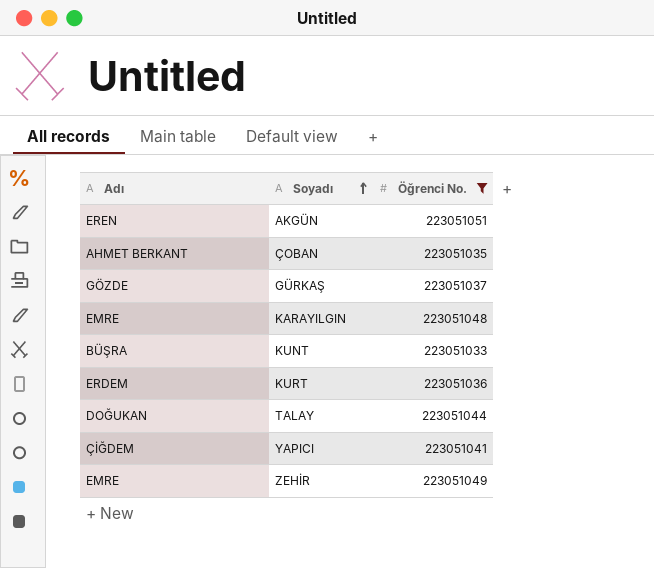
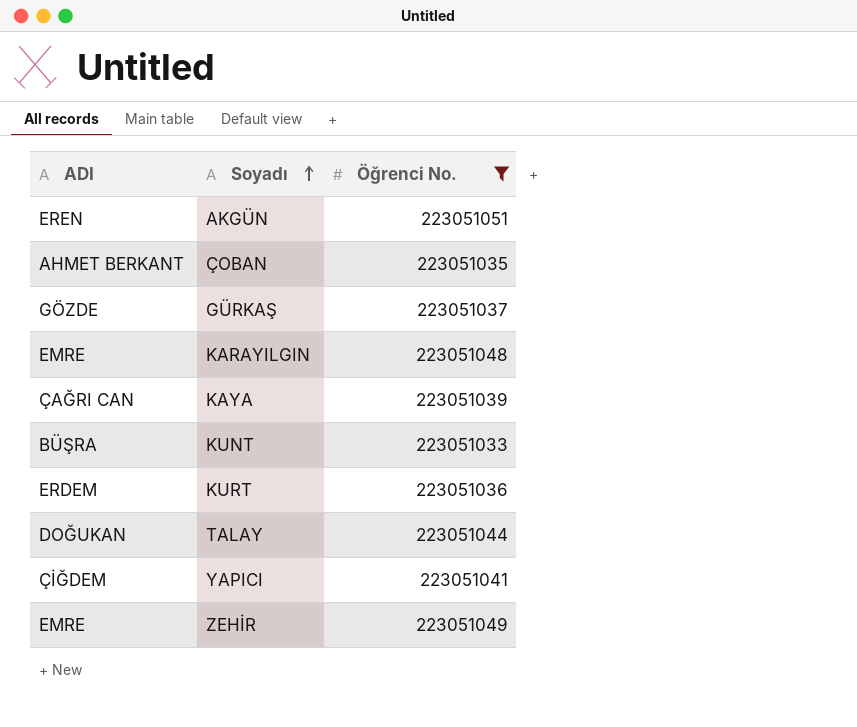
column name: Adı -> ADI
row KAYA: none -> ÇAĞRI CAN | 223051039

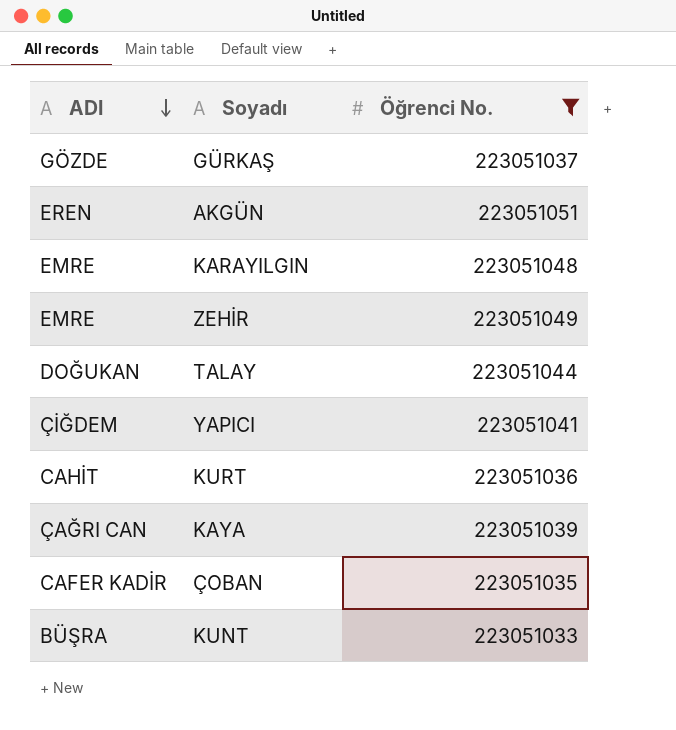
row order: Soyadı ascending -> ADI descending
KURT | ADI: ERDEM -> CAHİT
ÇOBAN | ADI: AHMET BERKANT -> CAFER KADİR

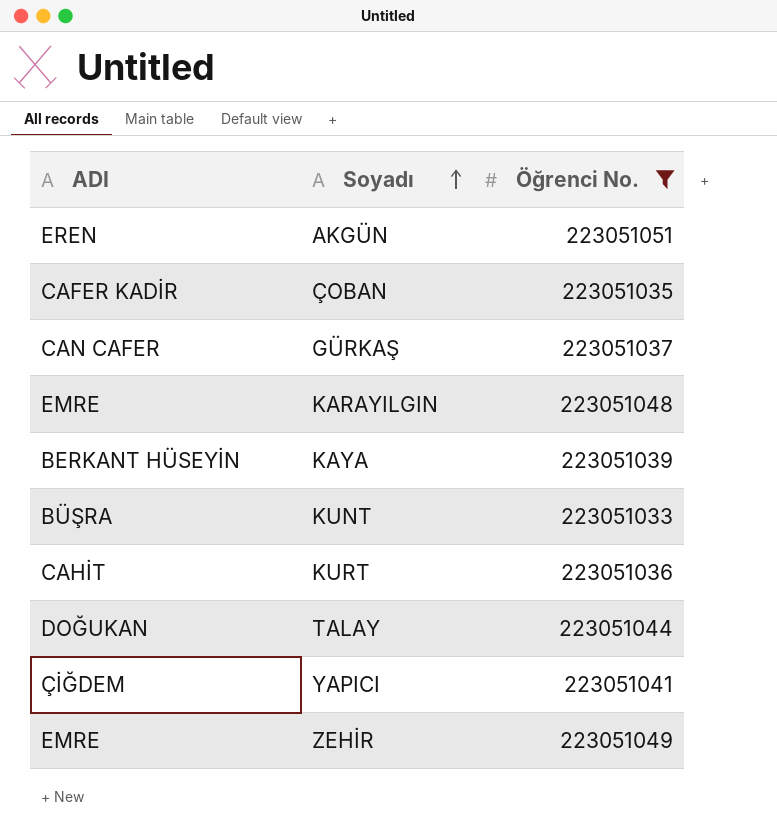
row order: ADI descending -> Soyadı ascending
GÜRKAŞ | ADI: GÖZDE -> CAN CAFER
KAYA | ADI: ÇAĞRI CAN -> BERKANT HÜSEYİN

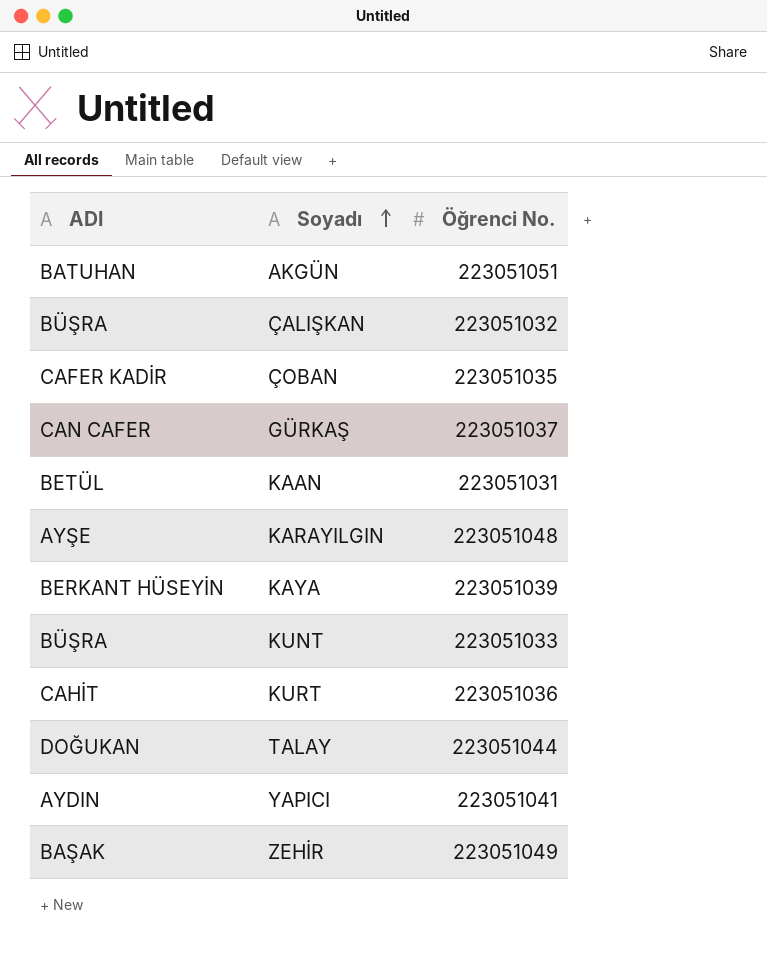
filter: Öğrenci No. >= 223051033 -> none
AKGÜN | ADI: EREN -> BATUHAN
KARAYILGIN | ADI: EMRE -> AYŞE
YAPICI | ADI: ÇİĞDEM -> AYDIN
ZEHİR | ADI: EMRE -> BAŞAK

